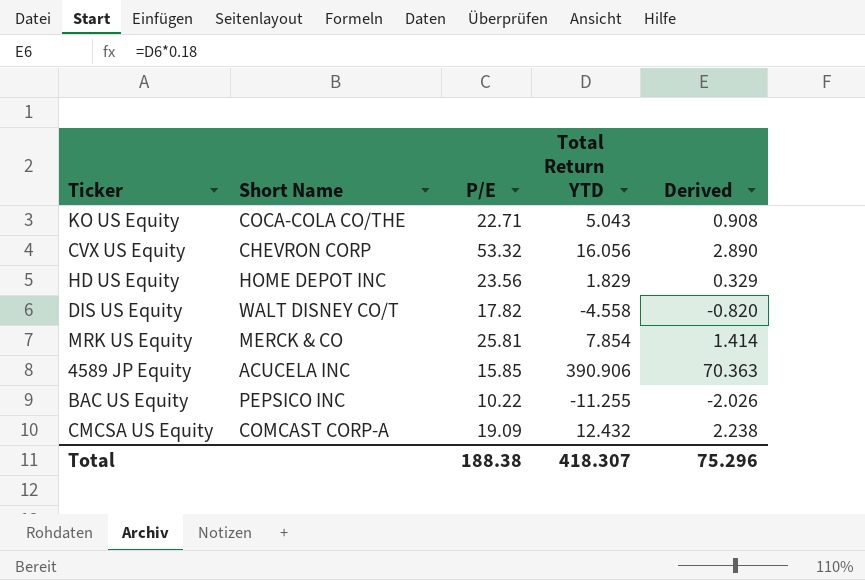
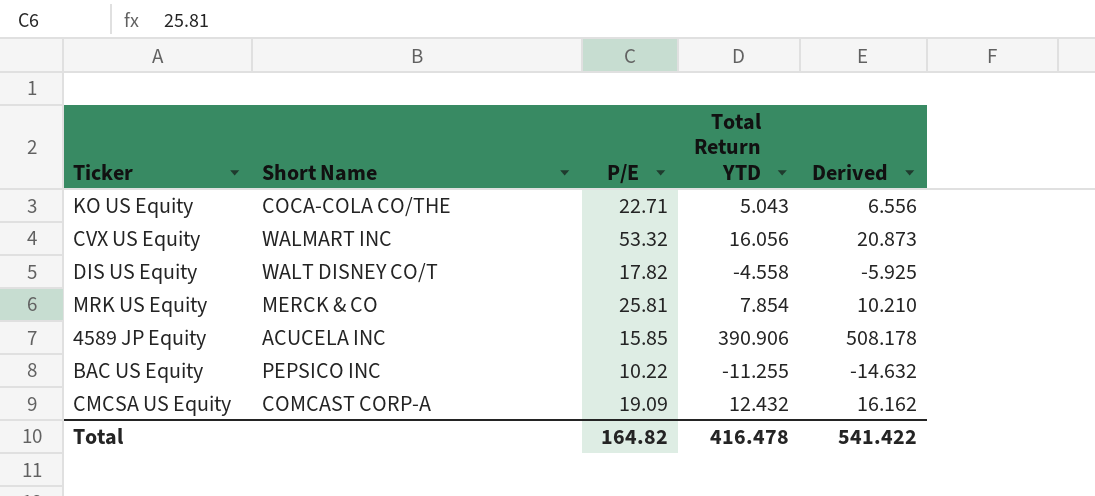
column Derived | formula: [Total Return YTD] * 0.18 -> [Total Return YTD] * 1.3
row HD US Equity: HOME DEPOT INC | 23.56 | 1.829 | 0.329 -> none
CVX US Equity | Short Name: CHEVRON CORP -> WALMART INC
Total | P/E: 188.38 -> 164.82
Total | Total Return YTD: 418.307 -> 416.478
Total | Derived: 75.296 -> 541.422

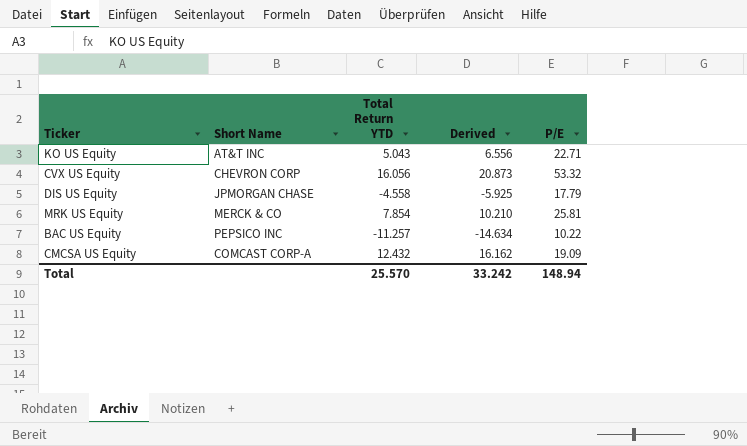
column P/E | position: 3 -> 5
row 4589 JP Equity: ACUCELA INC | 15.85 | 390.906 | 508.178 -> none
KO US Equity | Short Name: COCA-COLA CO/THE -> AT&T INC
CVX US Equity | Short Name: WALMART INC -> CHEVRON CORP
DIS US Equity | Short Name: WALT DISNEY CO/T -> JPMORGAN CHASE
DIS US Equity | P/E: 17.82 -> 17.79
BAC US Equity | Total Return YTD: -11.255 -> -11.257
BAC US Equity | Derived: -14.632 -> -14.634
Total | Total Return YTD: 416.478 -> 25.570
Total | Derived: 541.422 -> 33.242
Total | P/E: 164.82 -> 148.94

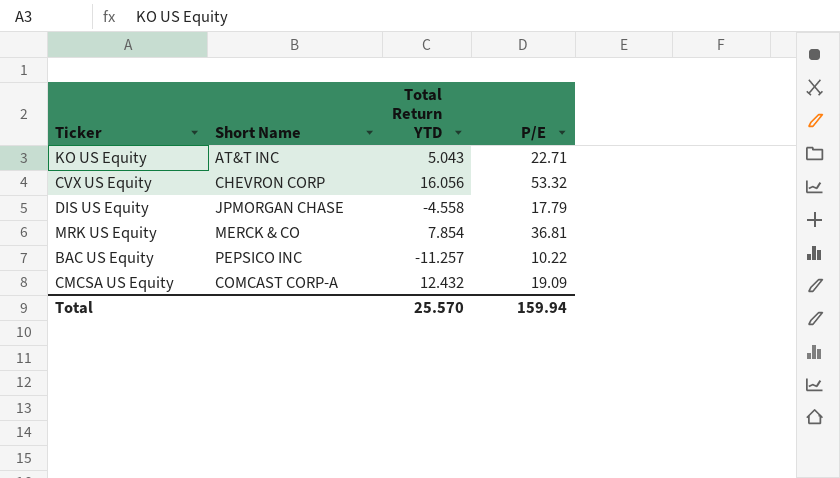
column Derived | formula: [Total Return YTD] * 1.3 -> none
MRK US Equity | P/E: 25.81 -> 36.81
Total | P/E: 148.94 -> 159.94

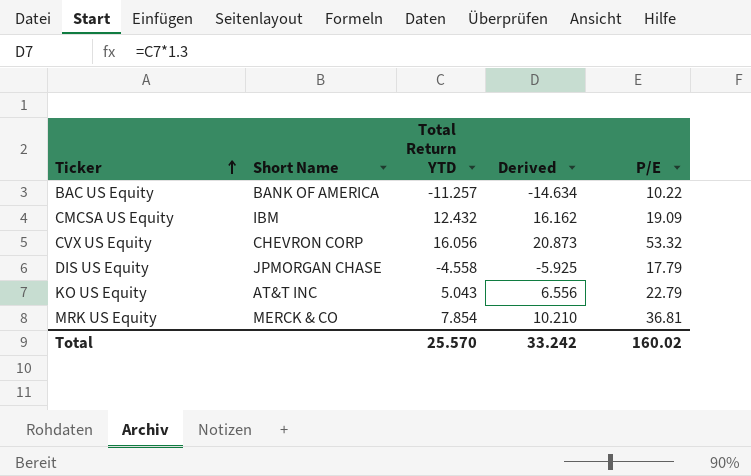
row order: none -> Ticker ascending
column Derived | formula: none -> [Total Return YTD] * 1.3
BAC US Equity | Short Name: PEPSICO INC -> BANK OF AMERICA
CMCSA US Equity | Short Name: COMCAST CORP-A -> IBM
KO US Equity | P/E: 22.71 -> 22.79
Total | P/E: 159.94 -> 160.02

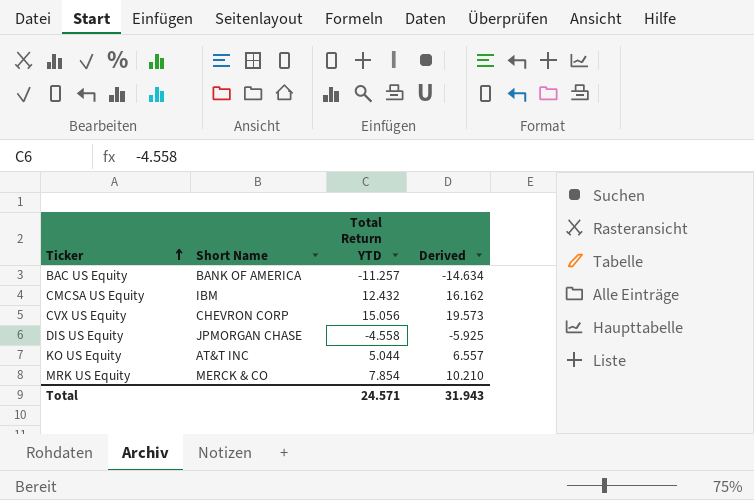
column P/E | position: 5 -> none
CVX US Equity | Total Return YTD: 16.056 -> 15.056
CVX US Equity | Derived: 20.873 -> 19.573
KO US Equity | Total Return YTD: 5.043 -> 5.044
KO US Equity | Derived: 6.556 -> 6.557
Total | Total Return YTD: 25.570 -> 24.571
Total | Derived: 33.242 -> 31.943

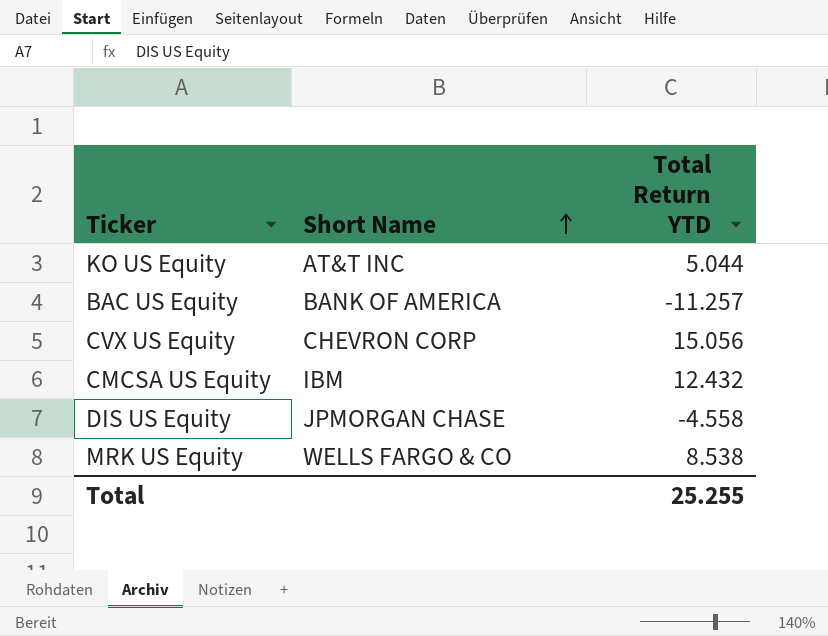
row order: Ticker ascending -> Short Name ascending
column Derived | formula: [Total Return YTD] * 1.3 -> none
MRK US Equity | Short Name: MERCK & CO -> WELLS FARGO & CO
MRK US Equity | Total Return YTD: 7.854 -> 8.538
Total | Total Return YTD: 24.571 -> 25.255

